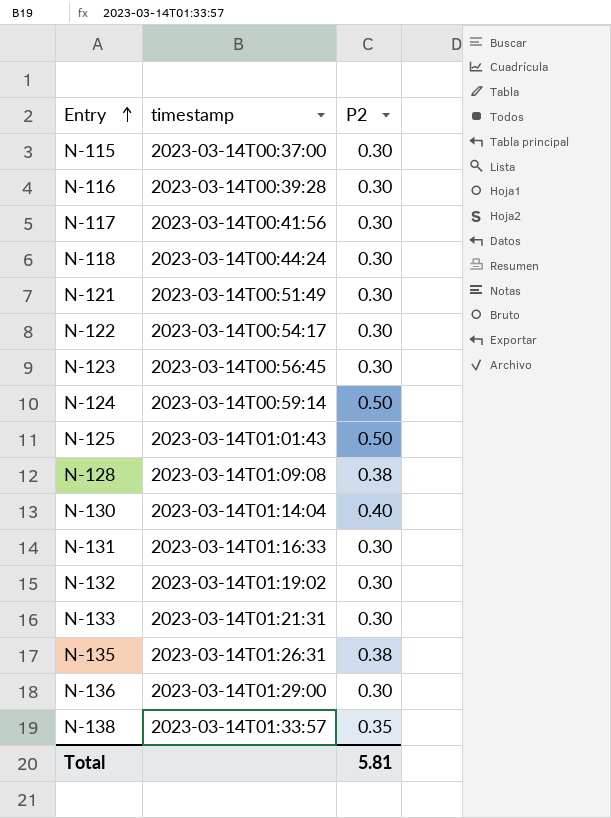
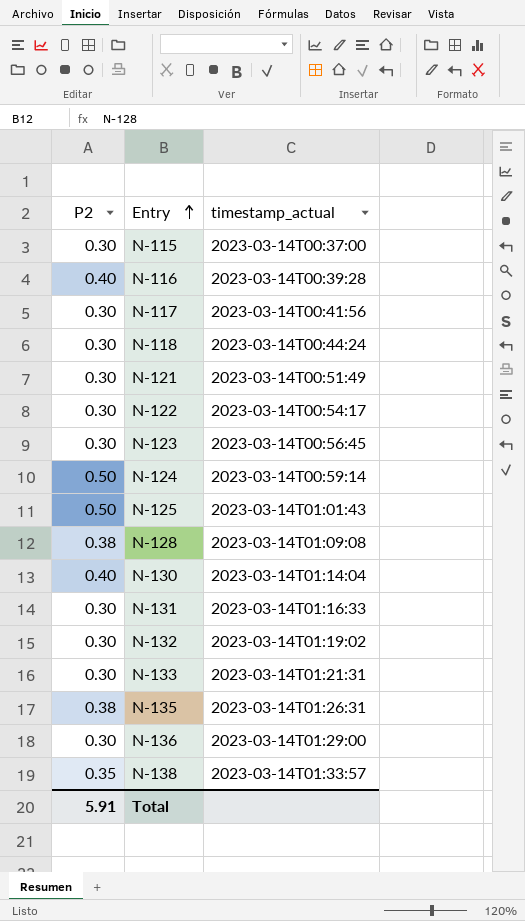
column P2 | position: 3 -> 1
column name: timestamp -> timestamp_actual
N-116 | P2: 0.30 -> 0.40
Total | P2: 5.81 -> 5.91

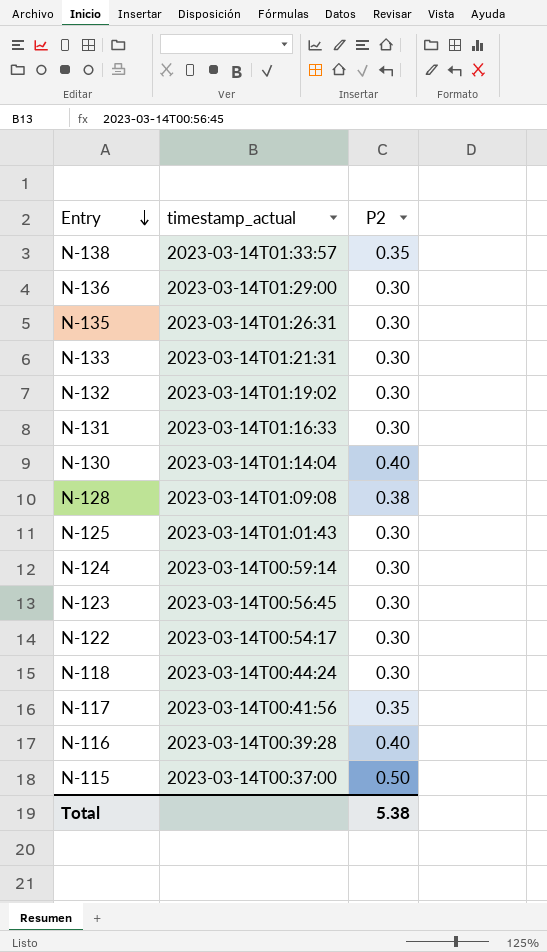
row order: Entry ascending -> Entry descending
column P2 | position: 1 -> 3
row N-121: 0.30 | 2023-03-14T00:51:49 -> none
N-135 | P2: 0.38 -> 0.30
N-125 | P2: 0.50 -> 0.30
N-124 | P2: 0.50 -> 0.30
N-117 | P2: 0.30 -> 0.35
N-115 | P2: 0.30 -> 0.50
Total | P2: 5.91 -> 5.38

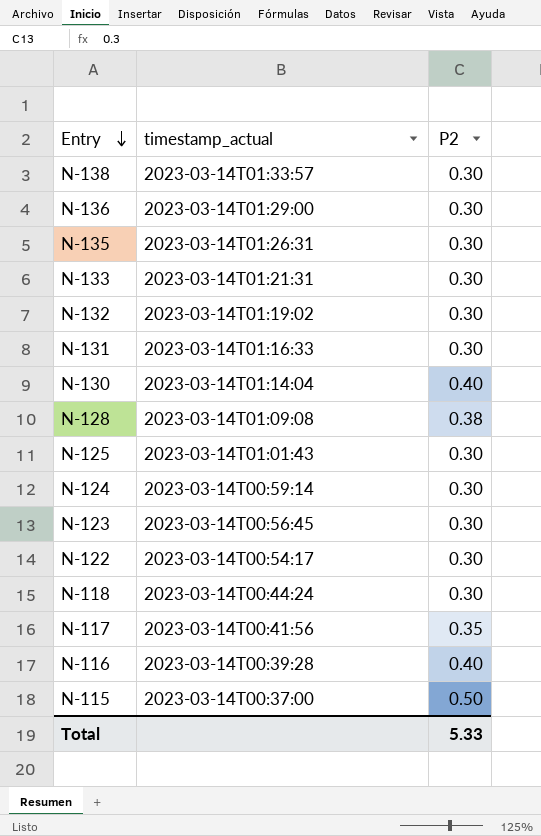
N-138 | P2: 0.35 -> 0.30
Total | P2: 5.38 -> 5.33

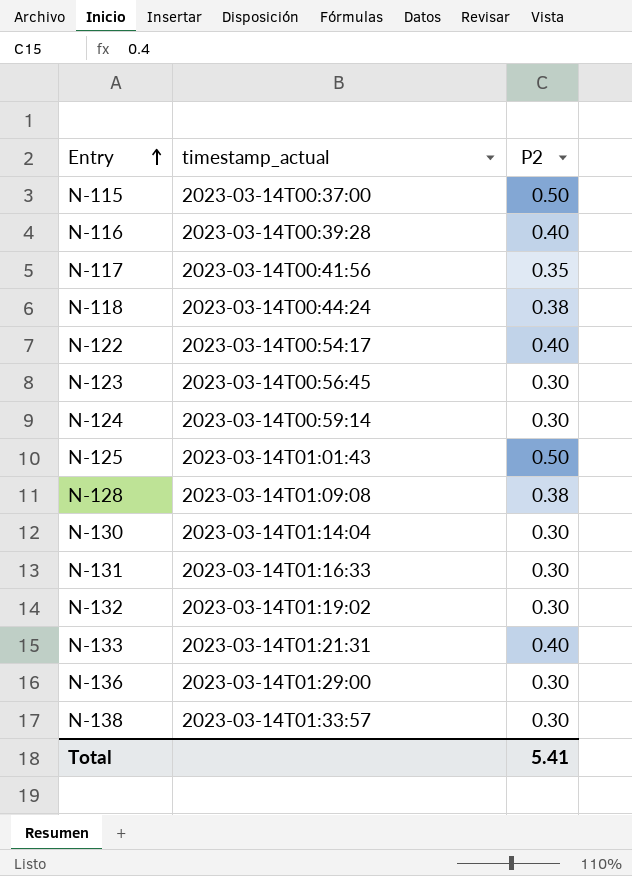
row order: Entry descending -> Entry ascending
row N-135: 2023-03-14T01:26:31 | 0.30 -> none
N-118 | P2: 0.30 -> 0.38
N-122 | P2: 0.30 -> 0.40
N-125 | P2: 0.30 -> 0.50
N-130 | P2: 0.40 -> 0.30
N-133 | P2: 0.30 -> 0.40
Total | P2: 5.33 -> 5.41

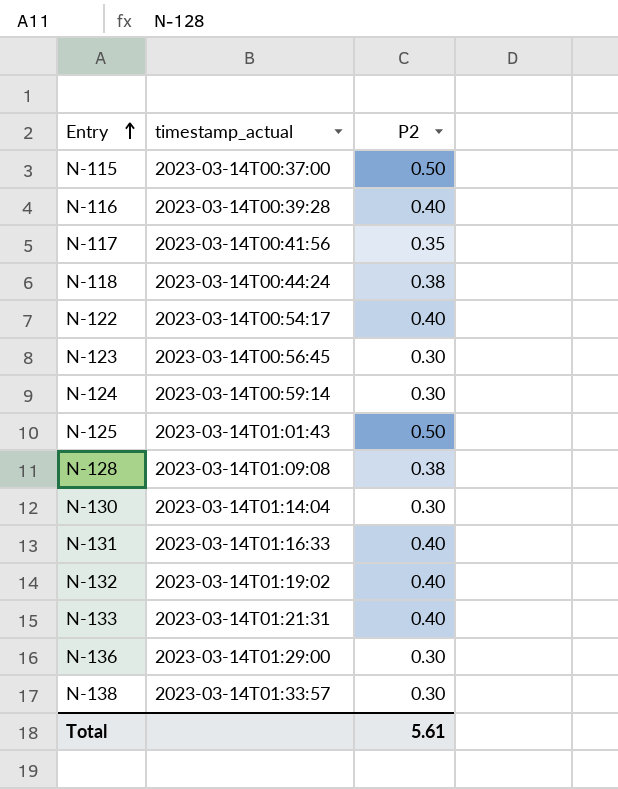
N-131 | P2: 0.30 -> 0.40
N-132 | P2: 0.30 -> 0.40
Total | P2: 5.41 -> 5.61

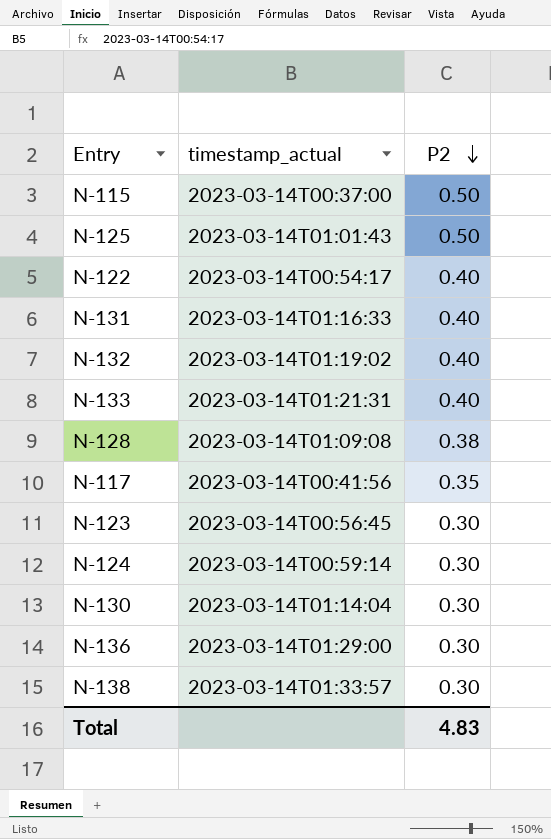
row order: Entry ascending -> P2 descending
row N-116: 2023-03-14T00:39:28 | 0.40 -> none
row N-118: 2023-03-14T00:44:24 | 0.38 -> none
Total | P2: 5.61 -> 4.83

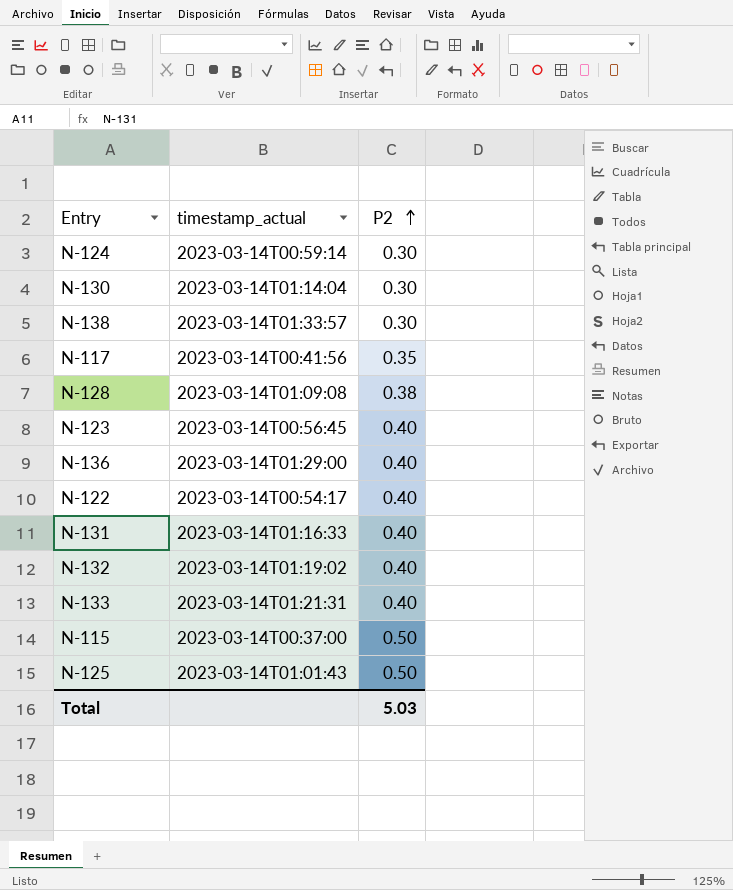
row order: P2 descending -> P2 ascending
N-123 | P2: 0.30 -> 0.40
N-136 | P2: 0.30 -> 0.40
Total | P2: 4.83 -> 5.03

